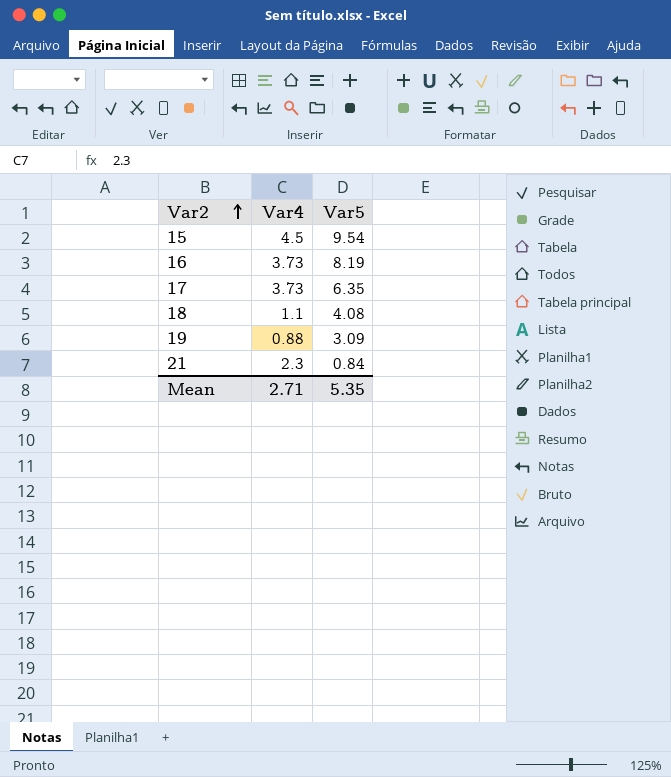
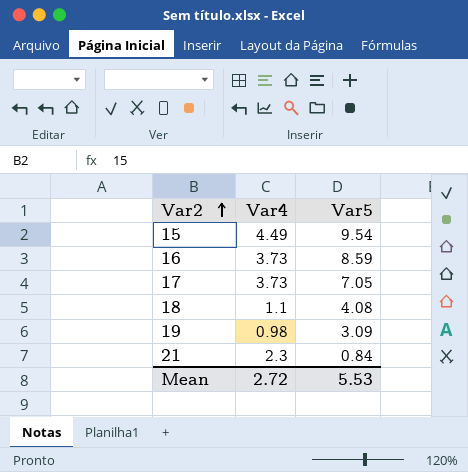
15 | Var4: 4.5 -> 4.49
16 | Var5: 8.19 -> 8.59
17 | Var5: 6.35 -> 7.05
19 | Var4: 0.88 -> 0.98
Mean | Var4: 2.71 -> 2.72
Mean | Var5: 5.35 -> 5.53

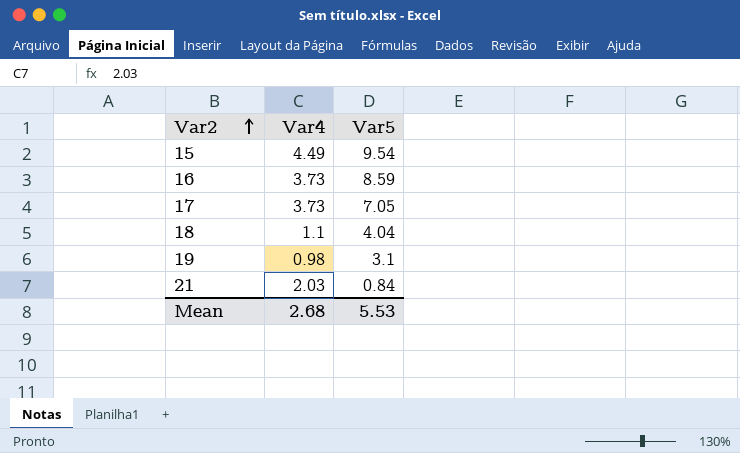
18 | Var5: 4.08 -> 4.04
19 | Var5: 3.09 -> 3.1
21 | Var4: 2.3 -> 2.03
Mean | Var4: 2.72 -> 2.68

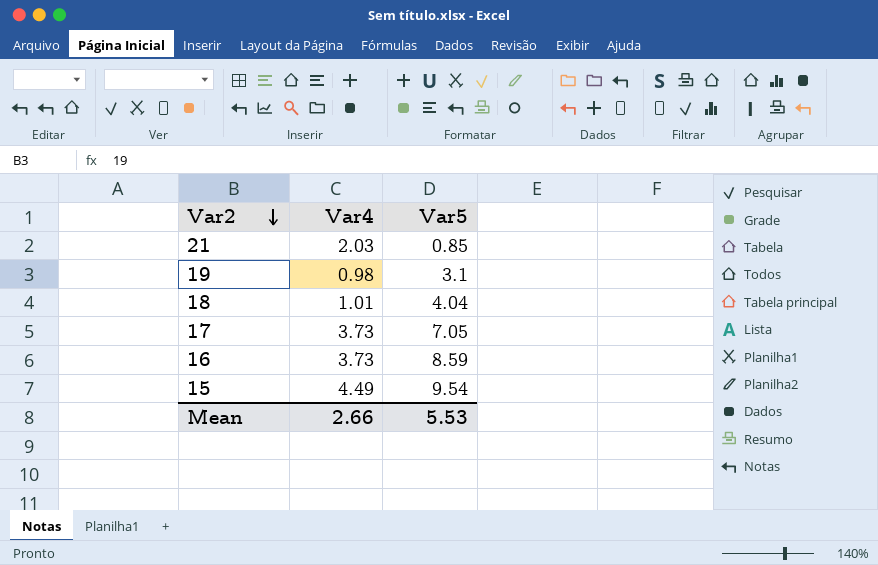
row order: Var2 ascending -> Var2 descending
21 | Var5: 0.84 -> 0.85
18 | Var4: 1.1 -> 1.01
Mean | Var4: 2.68 -> 2.66

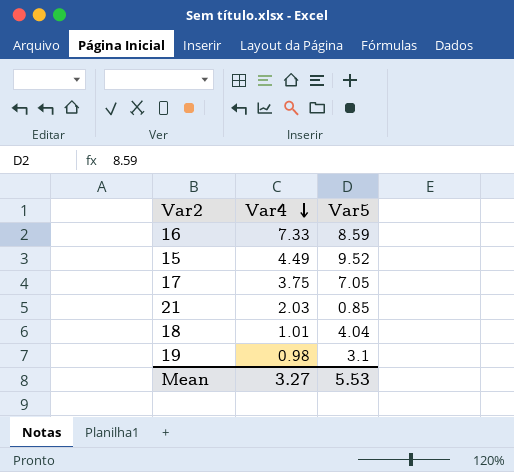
row order: Var2 descending -> Var4 descending
16 | Var4: 3.73 -> 7.33
15 | Var5: 9.54 -> 9.52
17 | Var4: 3.73 -> 3.75
Mean | Var4: 2.66 -> 3.27

